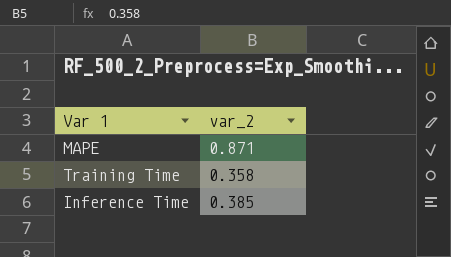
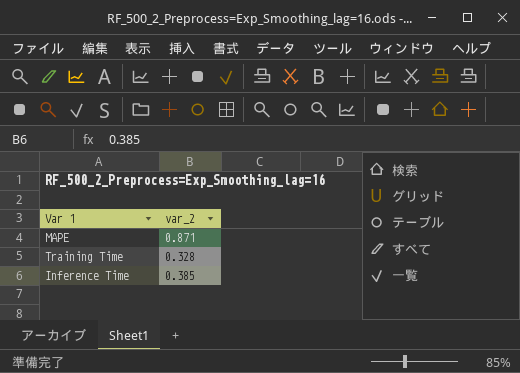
Training Time | var_2: 0.358 -> 0.328

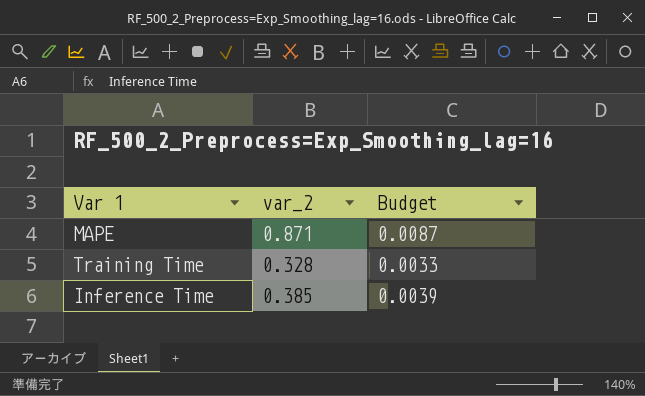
column Budget | formula: none -> [var_2] * 0.01

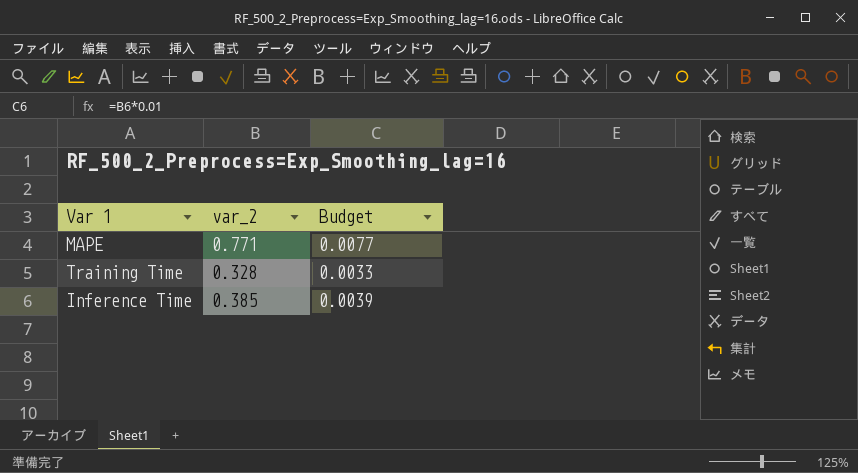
MAPE | var_2: 0.871 -> 0.771
MAPE | Budget: 0.0087 -> 0.0077

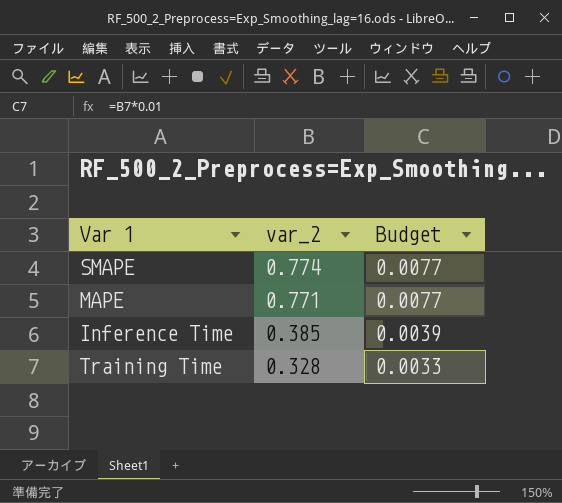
row order: none -> var_2 descending
row SMAPE: none -> 0.774 | 0.0077

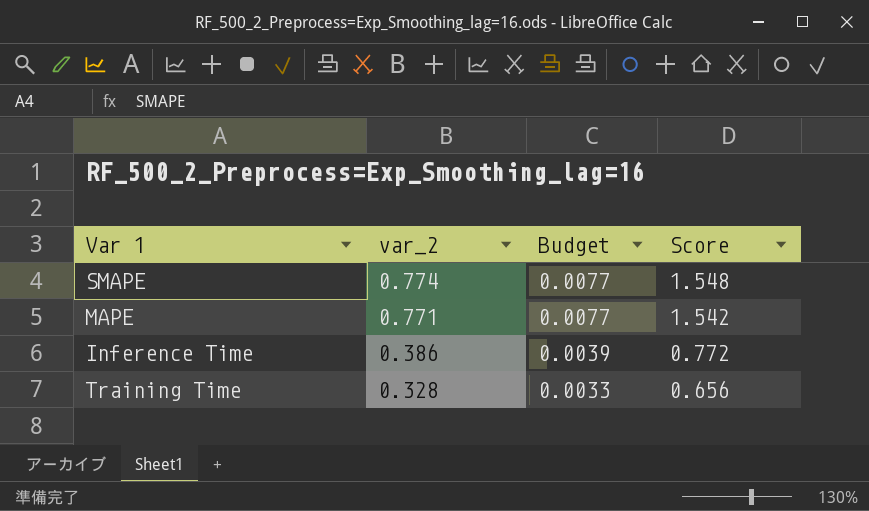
column Score | formula: none -> [var_2] * 2
Inference Time | var_2: 0.385 -> 0.386

